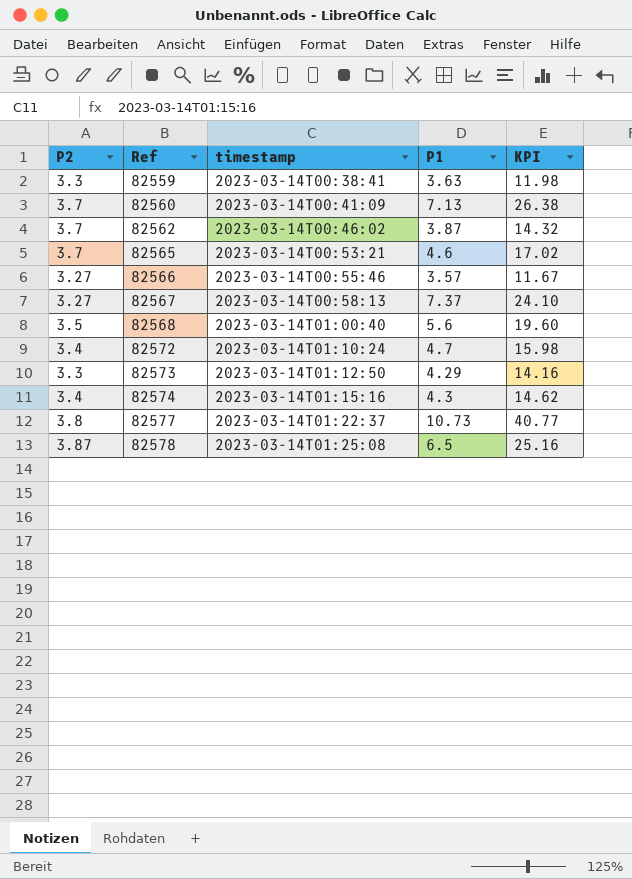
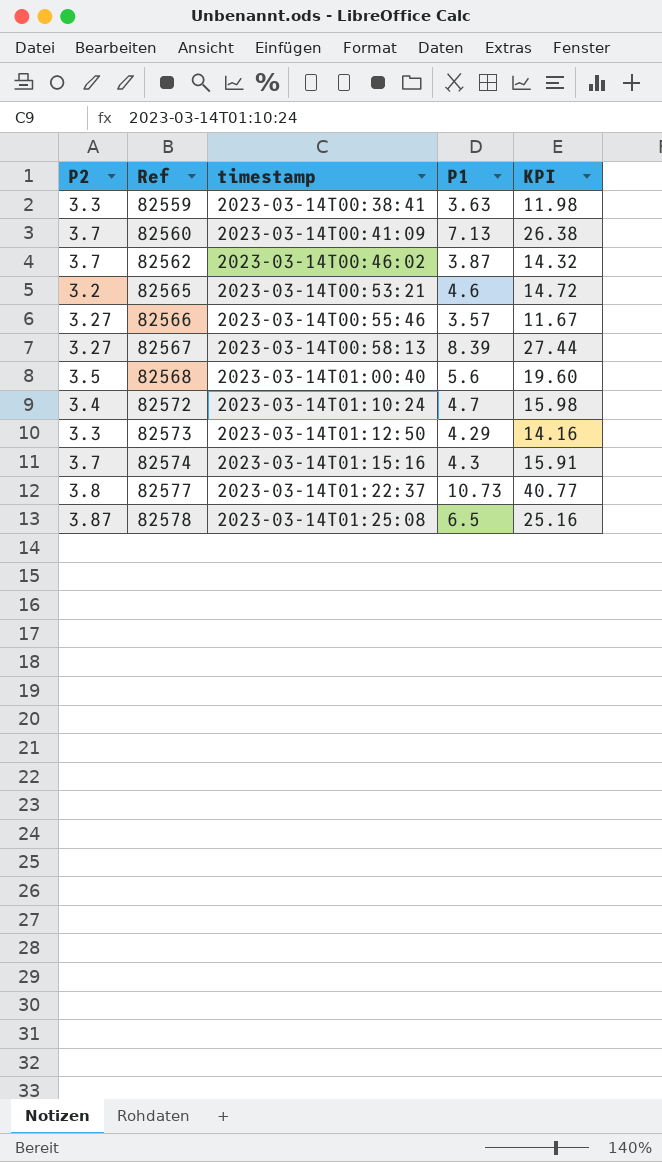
82565 | P2: 3.7 -> 3.2
82565 | KPI: 17.02 -> 14.72
82567 | P1: 7.37 -> 8.39
82567 | KPI: 24.10 -> 27.44
82574 | P2: 3.4 -> 3.7
82574 | KPI: 14.62 -> 15.91

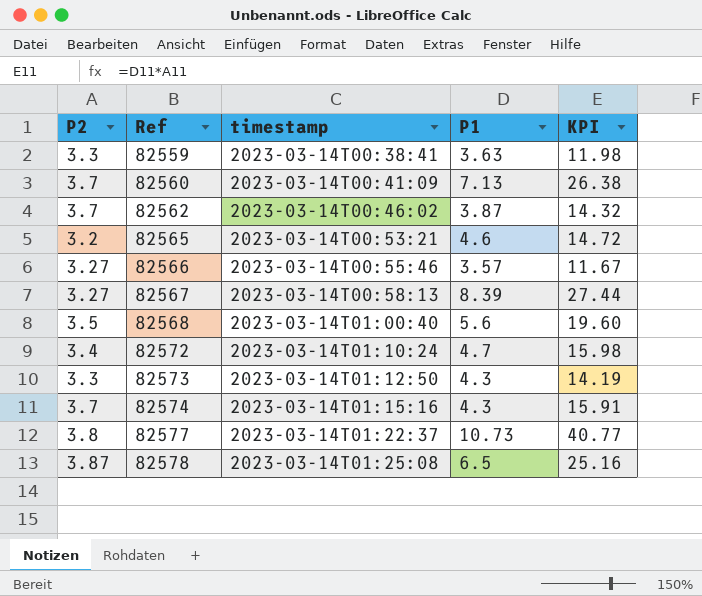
82573 | P1: 4.29 -> 4.3
82573 | KPI: 14.16 -> 14.19

